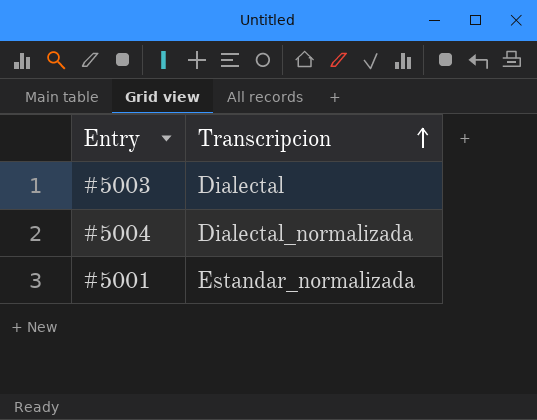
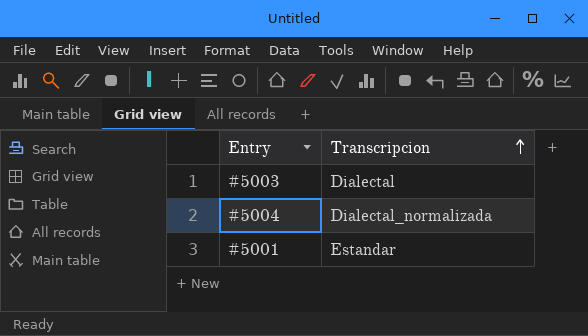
#5001 | Transcripcion: Estandar_normalizada -> Estandar

